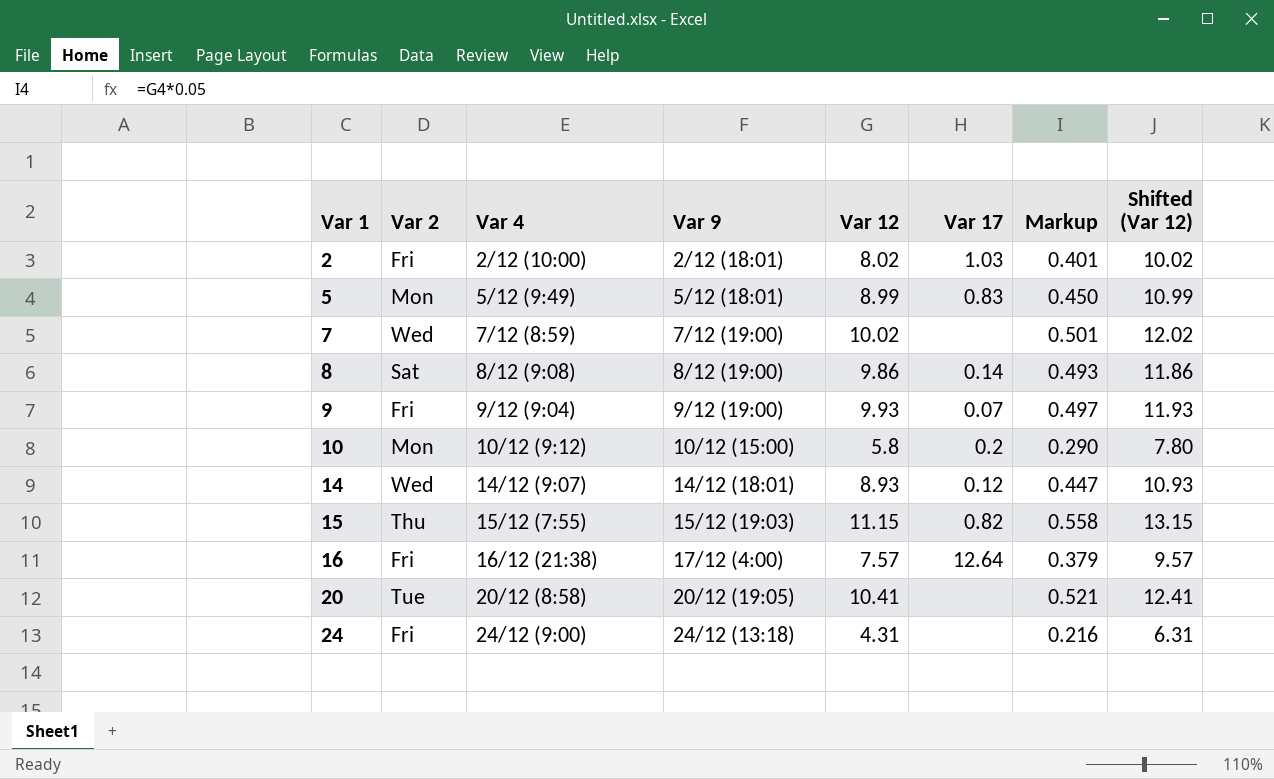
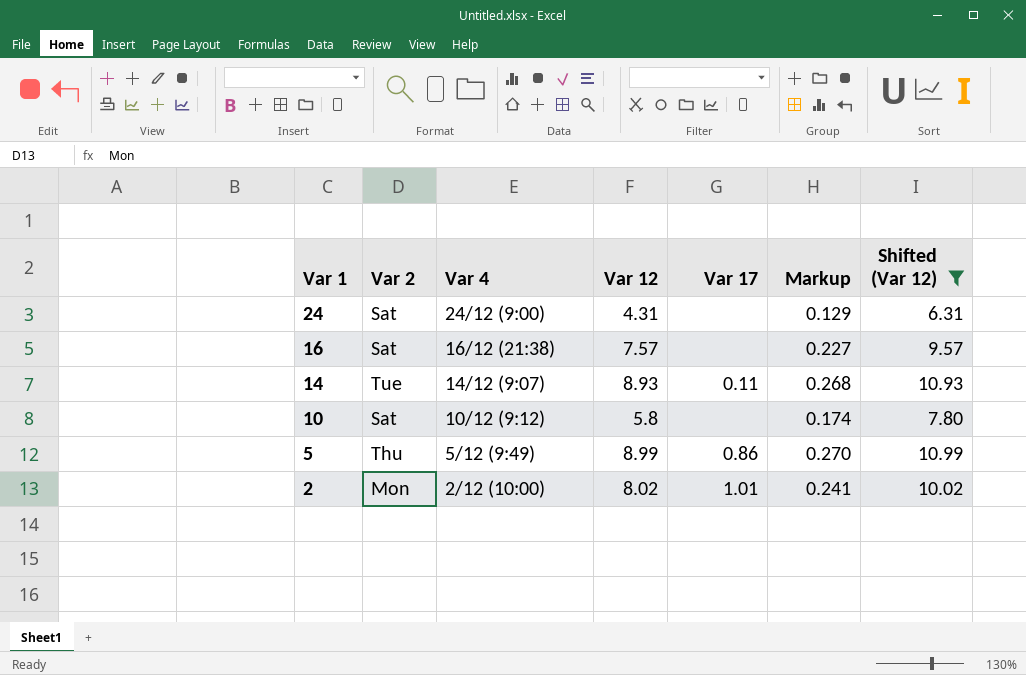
filter: none -> Shifted (Var 12) <= 10.99
row order: Var 1 ascending -> Var 1 descending
column Var 9 | position: 4 -> none
column Markup | formula: [Var 12] * 0.05 -> [Var 12] * 0.03
24 | Var 2: Fri -> Sat
16 | Var 2: Fri -> Sat
16 | Var 17: 12.64 -> none
14 | Var 2: Wed -> Tue
14 | Var 17: 0.12 -> 0.11
10 | Var 2: Mon -> Sat
10 | Var 17: 0.2 -> none
5 | Var 2: Mon -> Thu
5 | Var 17: 0.83 -> 0.86
2 | Var 2: Fri -> Mon
2 | Var 17: 1.03 -> 1.01

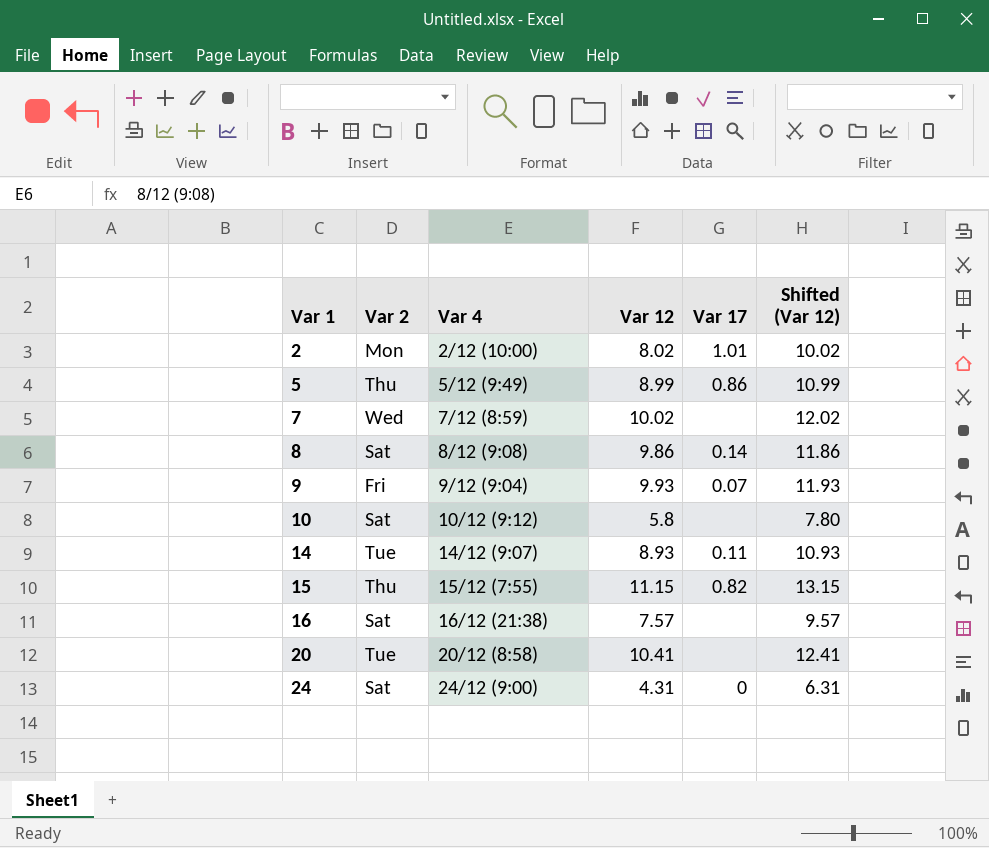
filter: Shifted (Var 12) <= 10.99 -> none
row order: Var 1 descending -> Var 1 ascending
column Markup | formula: [Var 12] * 0.03 -> none
24 | Var 17: none -> 0

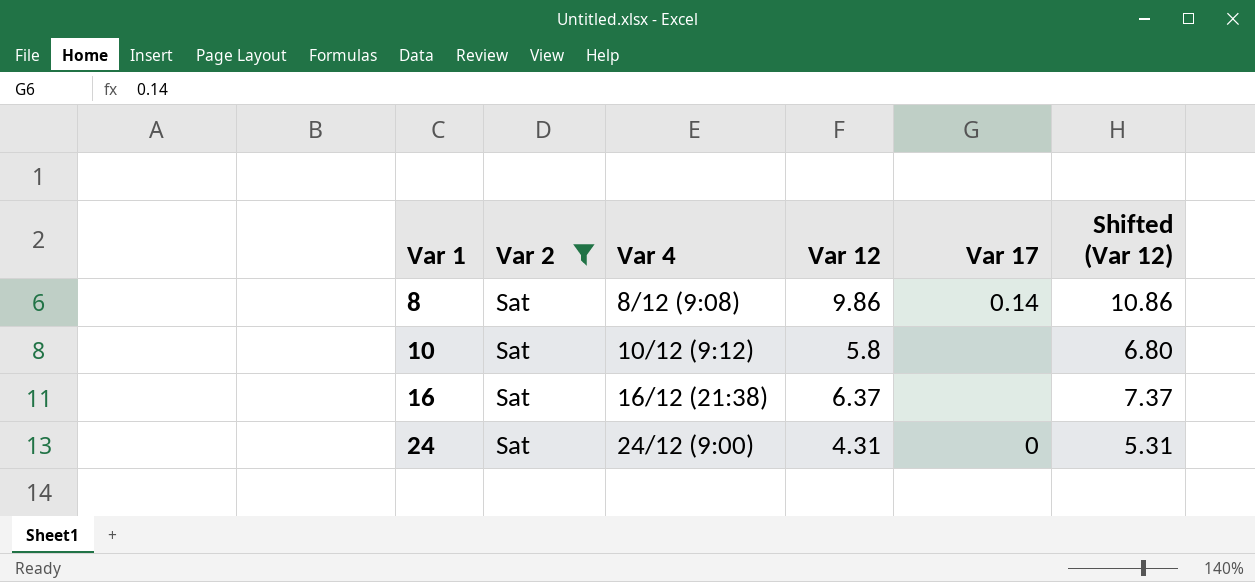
filter: none -> Var 2 = Sat
column Shifted (Var 12) | formula: [Var 12] + 2 -> [Var 12] + 1
16 | Var 12: 7.57 -> 6.37

